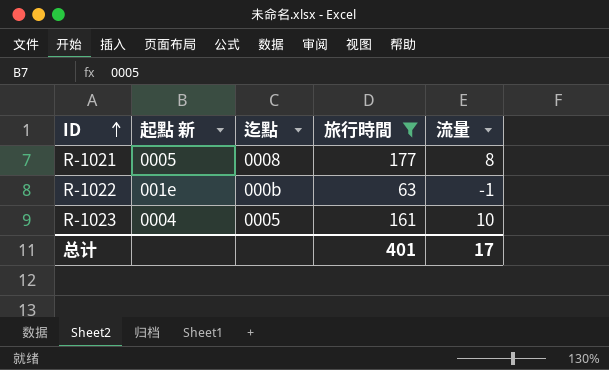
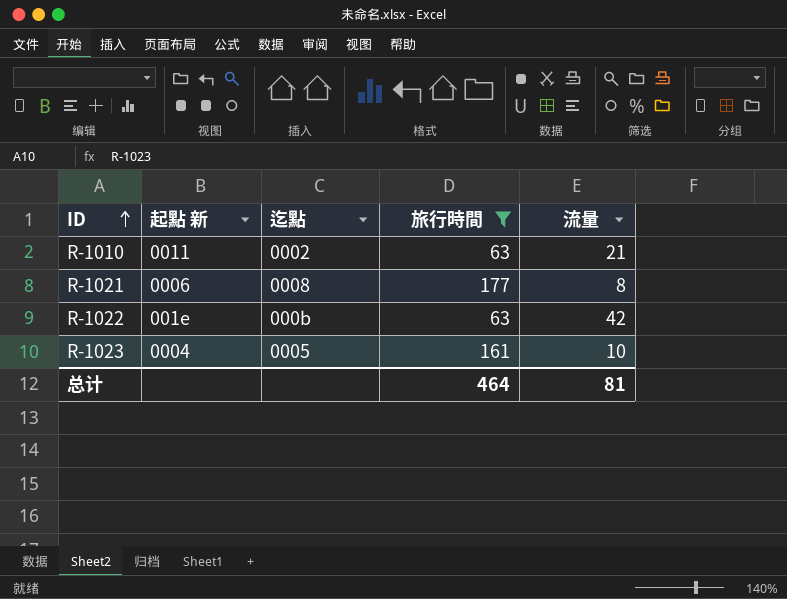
row R-1010: none -> 0011 | 0002 | 63 | 21
R-1021 | 起點 新: 0005 -> 0006
R-1022 | 流量: -1 -> 42
总计 | 旅行時間: 401 -> 464
总计 | 流量: 17 -> 81

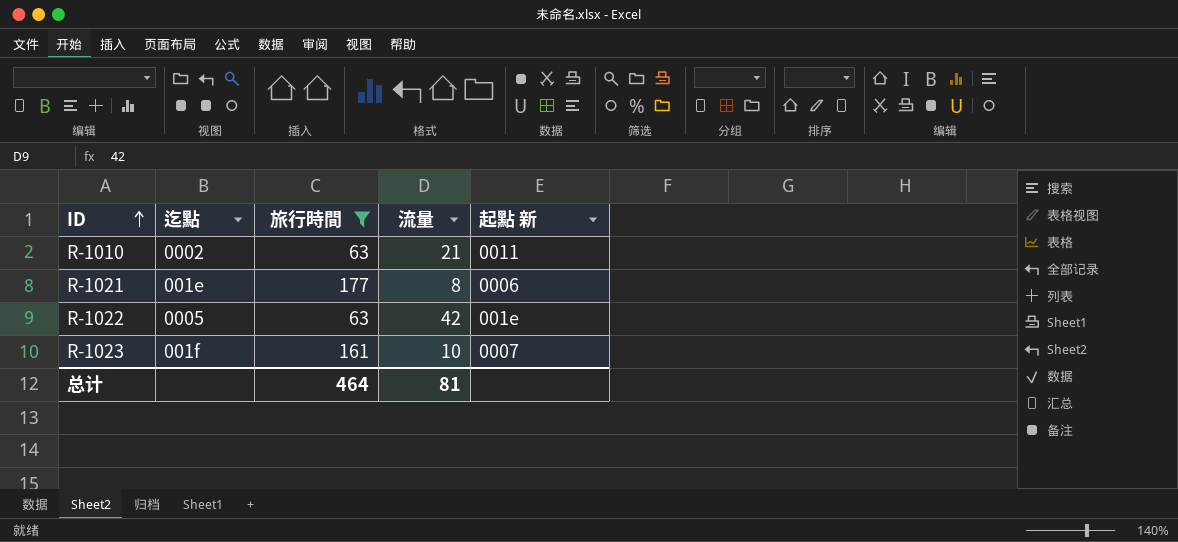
column 起點 新 | position: 2 -> 5
R-1021 | 迄點: 0008 -> 001e
R-1022 | 迄點: 000b -> 0005
R-1023 | 迄點: 0005 -> 001f
R-1023 | 起點 新: 0004 -> 0007

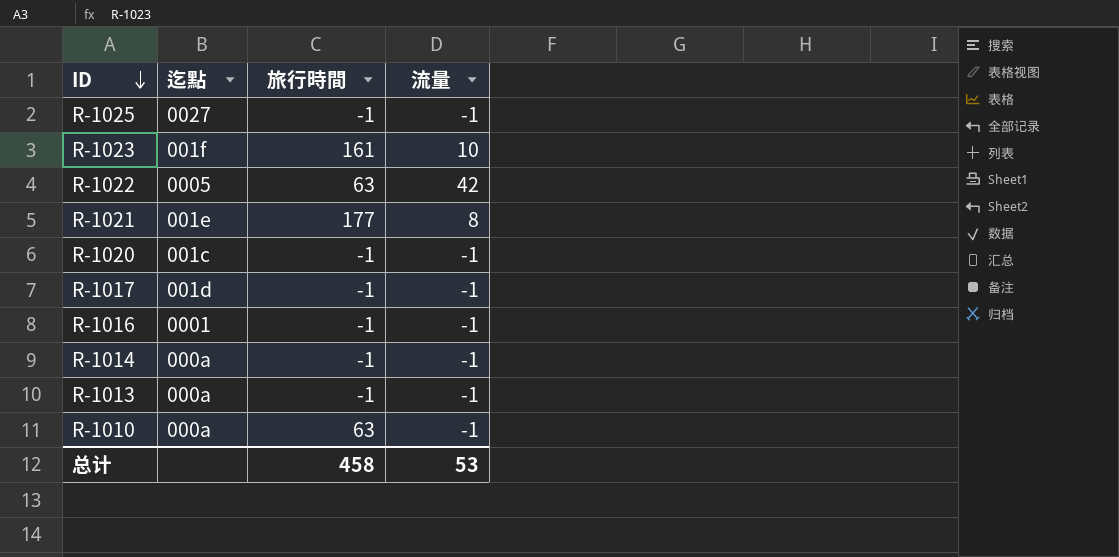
filter: 旅行時間 != -1 -> none
row order: ID ascending -> ID descending
column 起點 新 | position: 5 -> none
R-1010 | 迄點: 0002 -> 000a
R-1010 | 流量: 21 -> -1
总计 | 旅行時間: 464 -> 458
总计 | 流量: 81 -> 53

